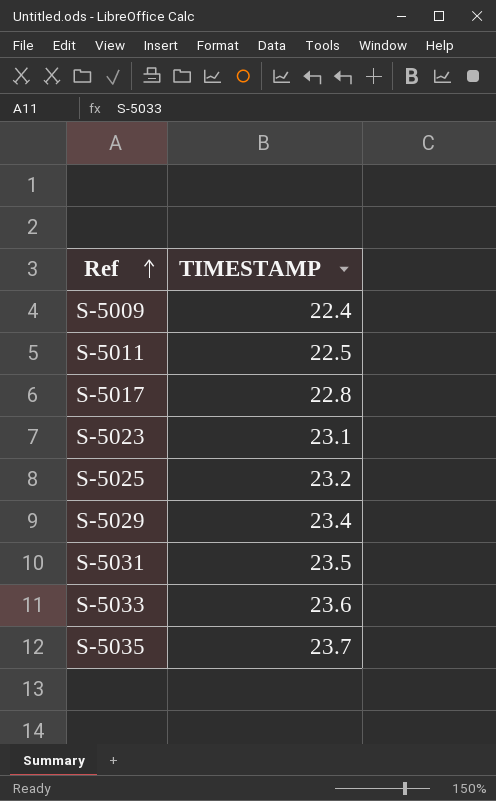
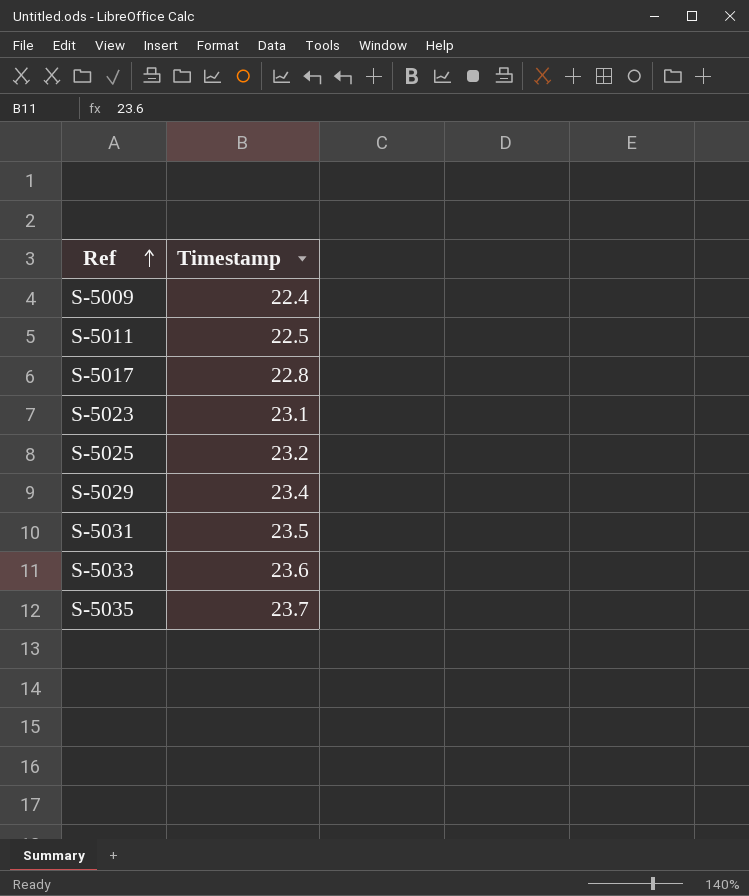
column name: TIMESTAMP -> Timestamp

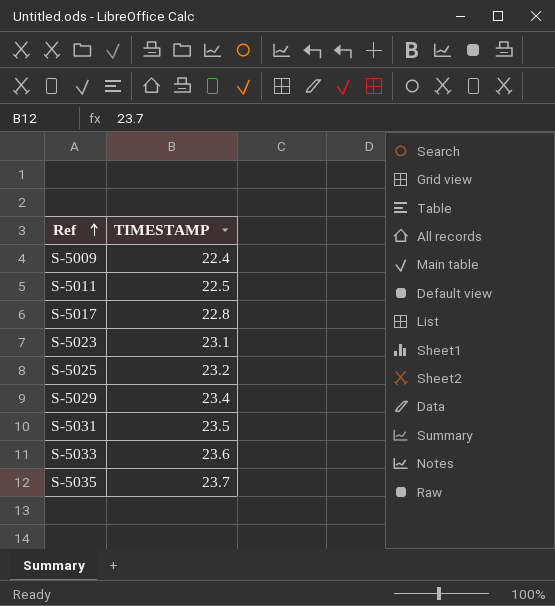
column name: Timestamp -> TIMESTAMP

